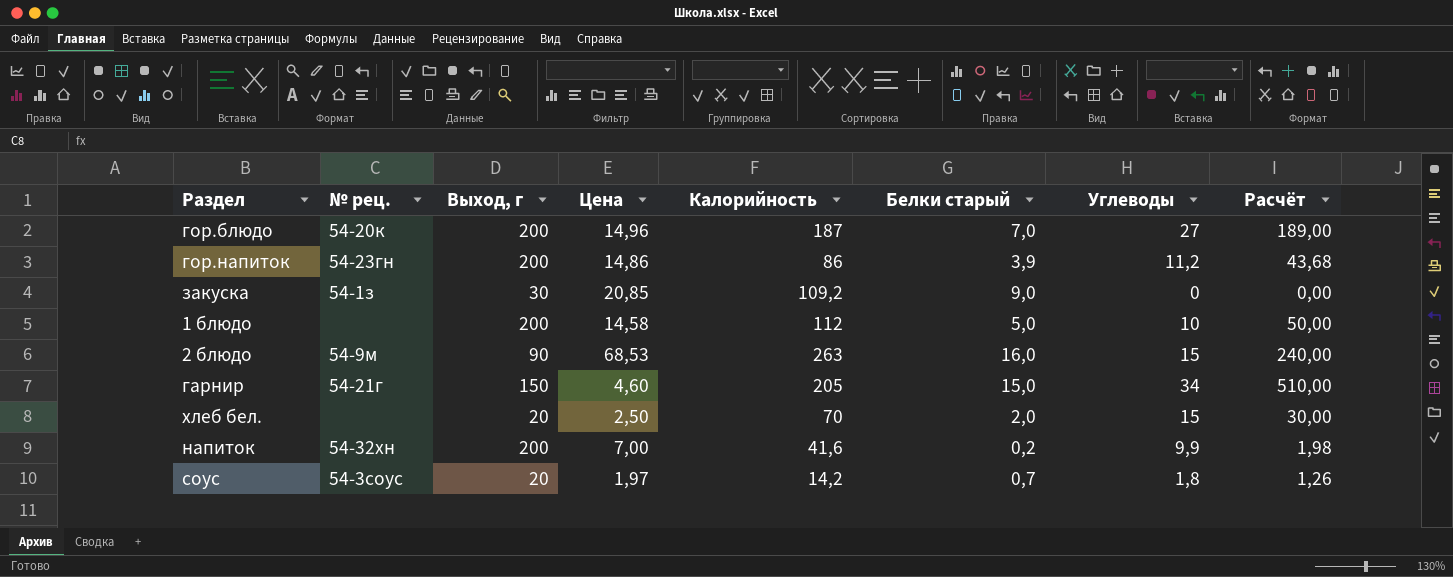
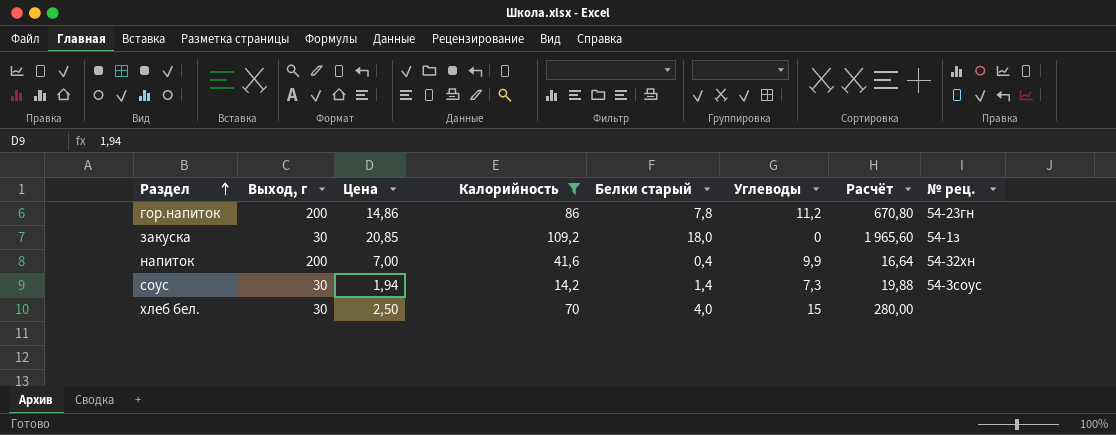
filter: none -> Калорийность <= 109,2
row order: none -> Раздел ascending
column Расчёт | formula: [Белки старый] * [Углеводы] -> [Калорийность] * [Белки старый]
column № рец. | position: 2 -> 8
гор.напиток | Белки старый: 3,9 -> 7,8
закуска | Белки старый: 9,0 -> 18,0
напиток | Белки старый: 0,2 -> 0,4
соус | Выход, г: 20 -> 30
соус | Цена: 1,97 -> 1,94
соус | Белки старый: 0,7 -> 1,4
соус | Углеводы: 1,8 -> 7,3
хлеб бел. | Выход, г: 20 -> 30
хлеб бел. | Белки старый: 2,0 -> 4,0

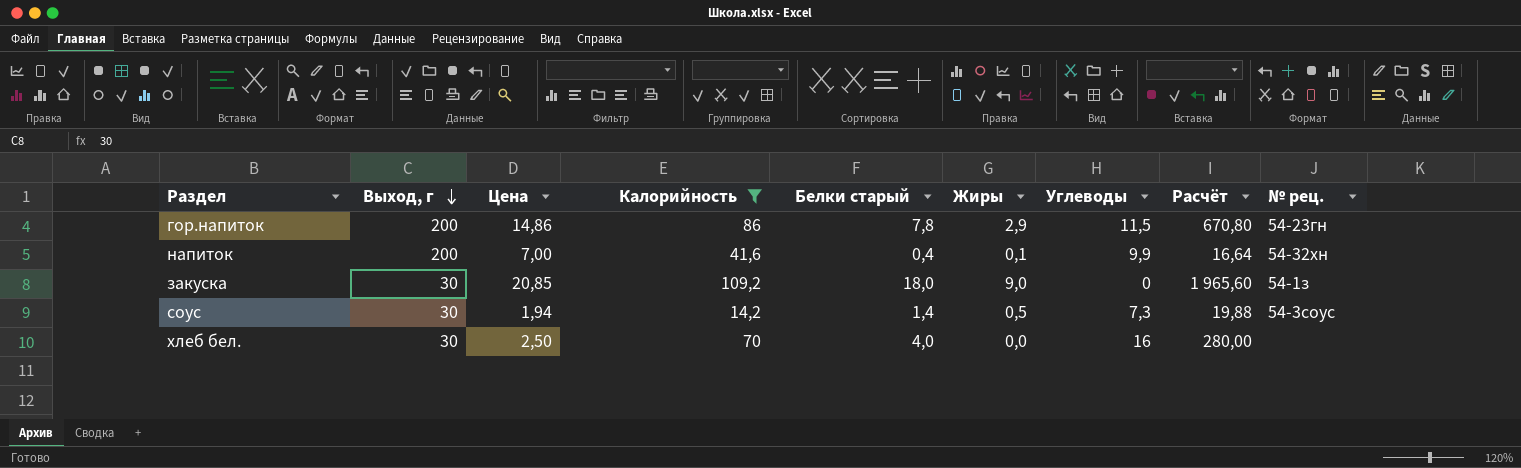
row order: Раздел ascending -> Выход, г descending
column Жиры | position: none -> 6
гор.напиток | Углеводы: 11,2 -> 11,5
хлеб бел. | Углеводы: 15 -> 16

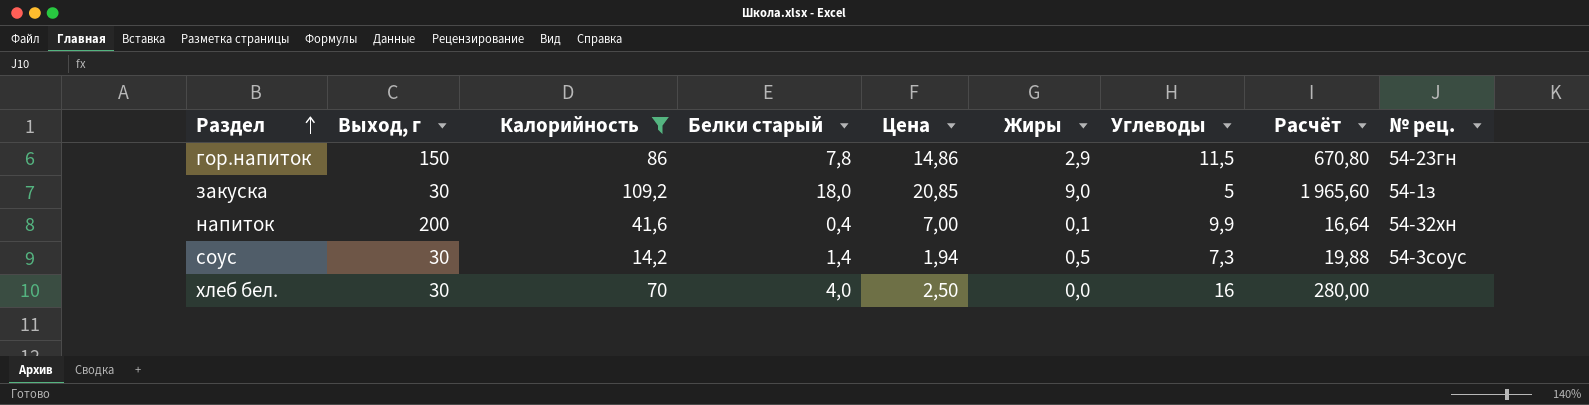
row order: Выход, г descending -> Раздел ascending
column Цена | position: 3 -> 5
гор.напиток | Выход, г: 200 -> 150
закуска | Углеводы: 0 -> 5

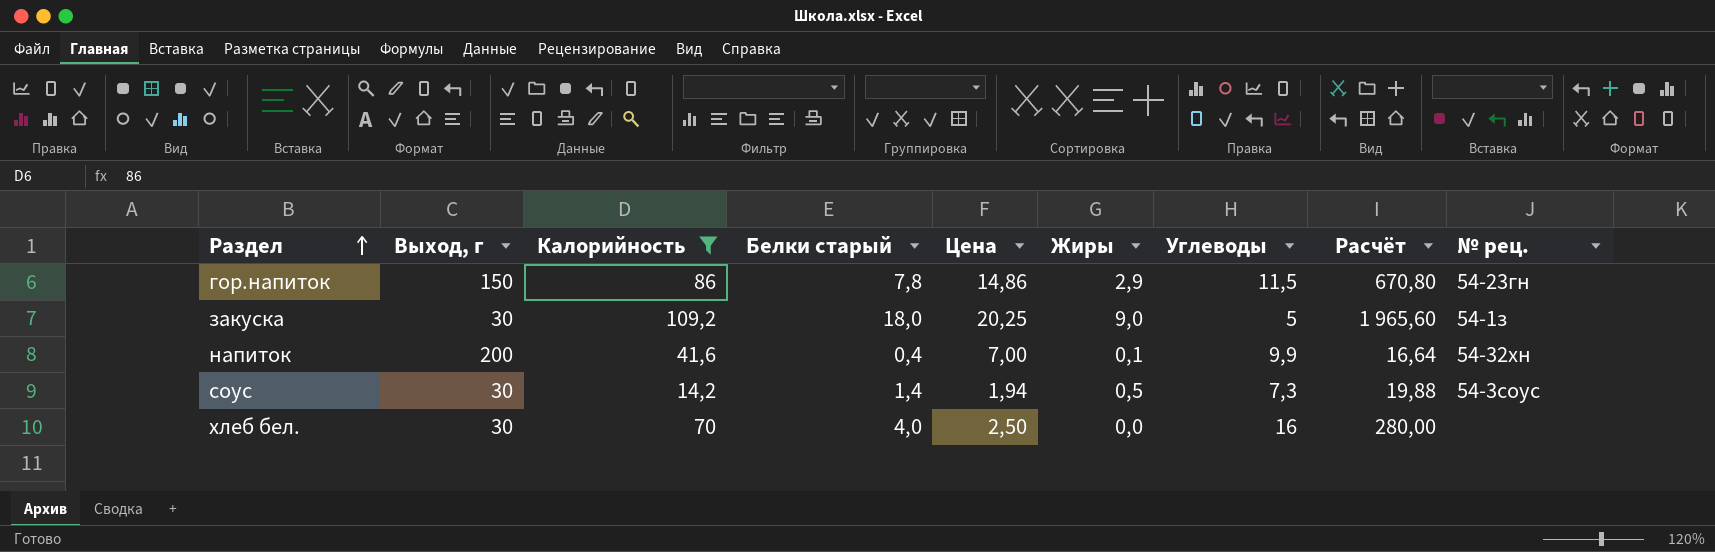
закуска | Цена: 20,85 -> 20,25

